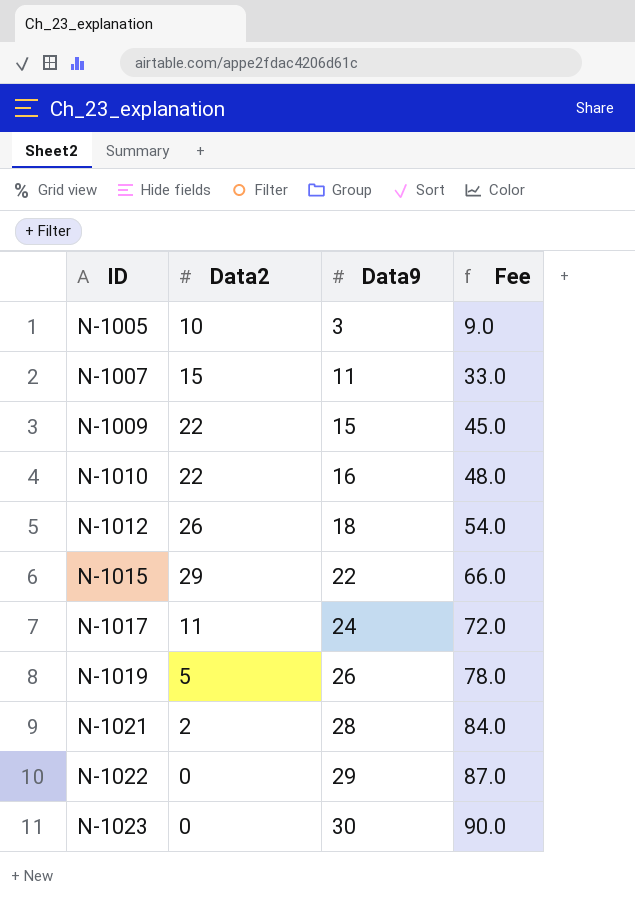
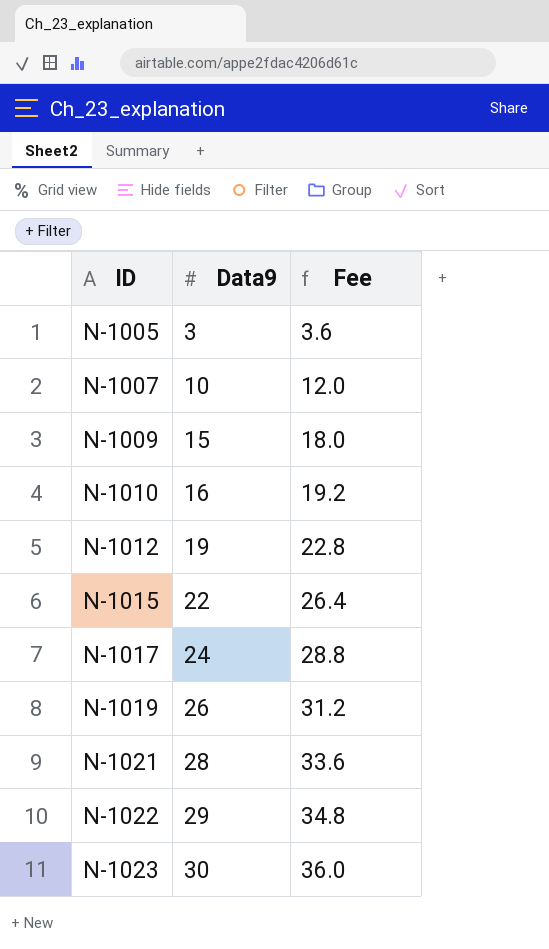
column Data2 | position: 2 -> none
column Fee | formula: [Data9] * 3 -> [Data9] * 1.2
N-1007 | Data9: 11 -> 10
N-1012 | Data9: 18 -> 19

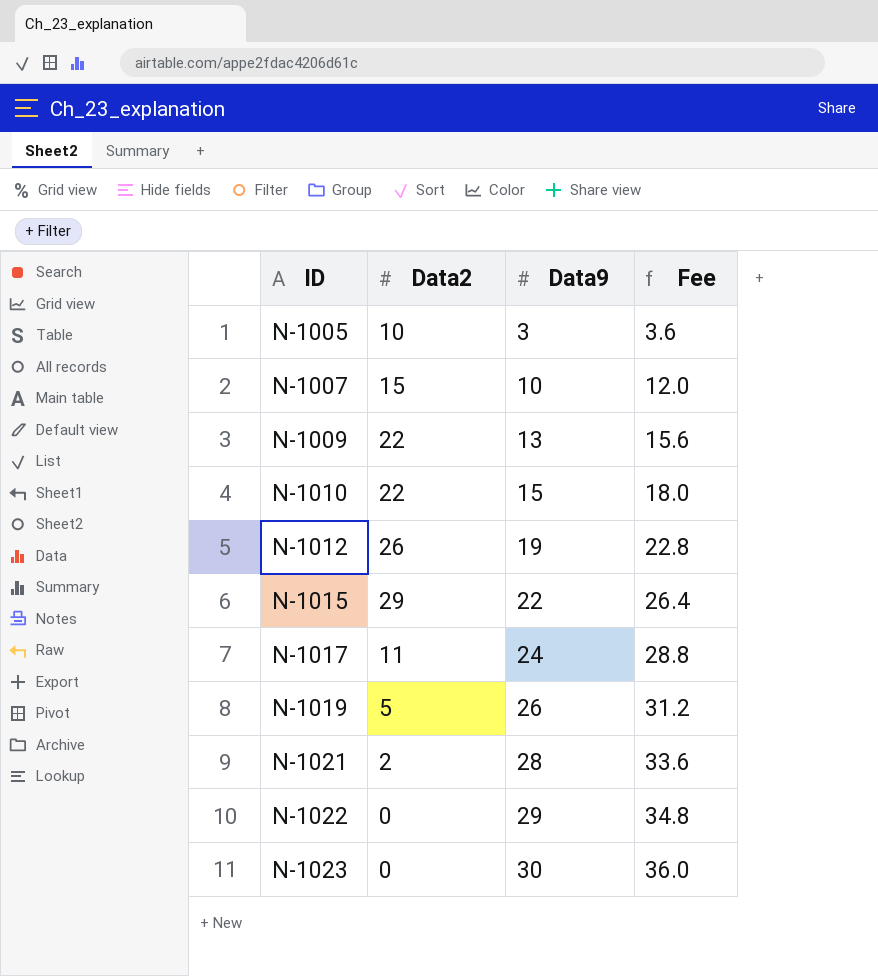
column Data2 | position: none -> 2
N-1009 | Data9: 15 -> 13
N-1009 | Fee: 18.0 -> 15.6
N-1010 | Data9: 16 -> 15
N-1010 | Fee: 19.2 -> 18.0

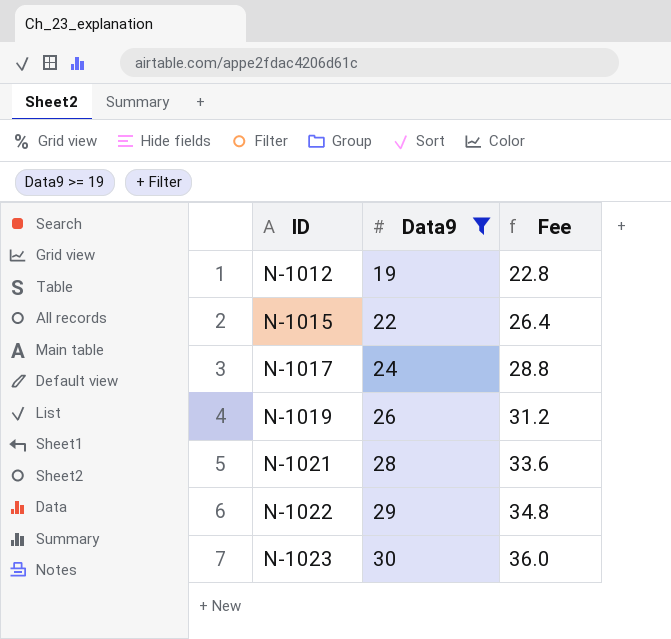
filter: none -> Data9 >= 19
column Data2 | position: 2 -> none

